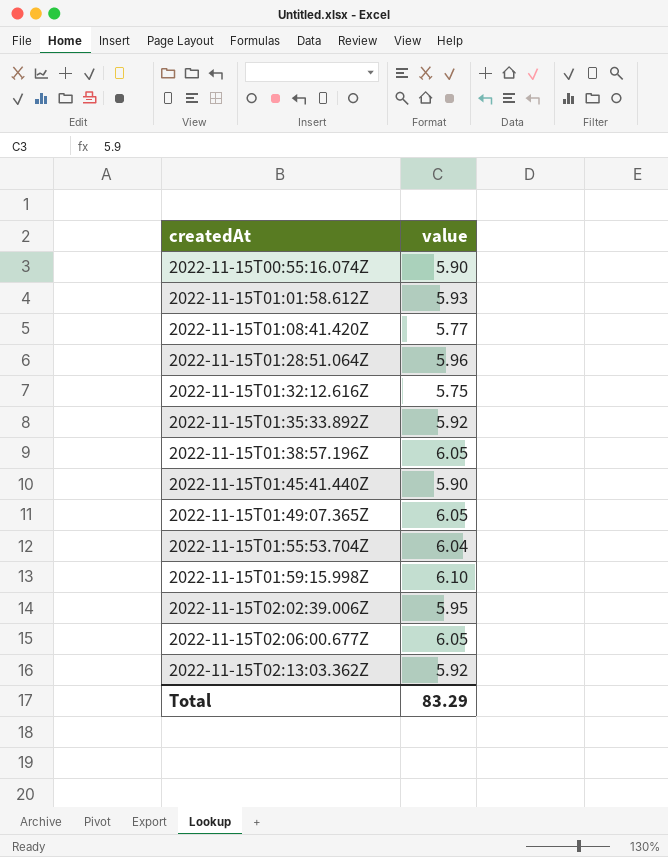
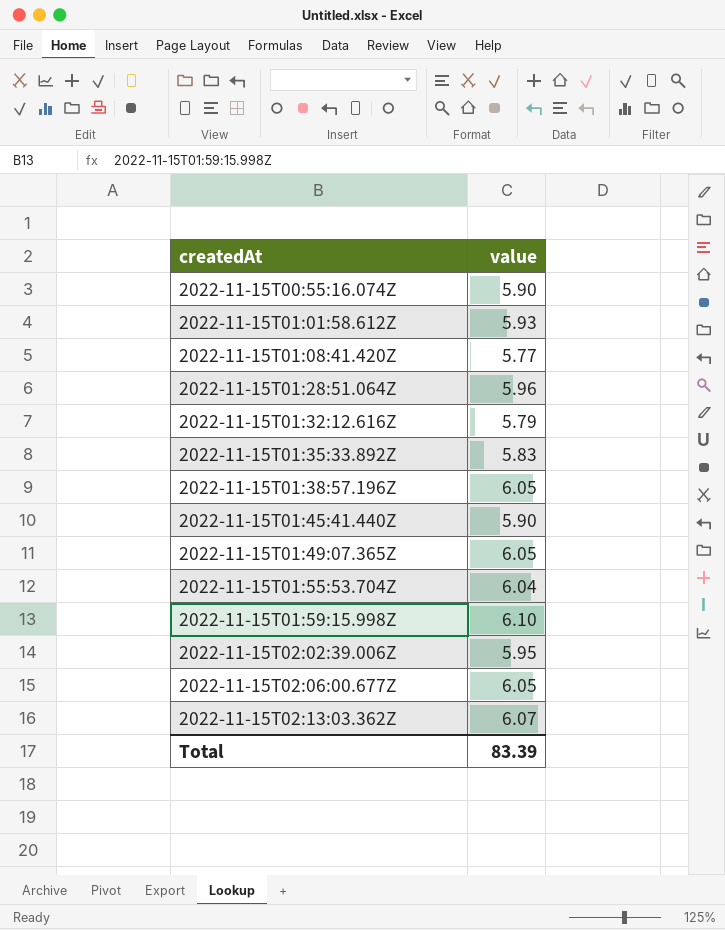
2022-11-15T01:32:12.616Z | value: 5.75 -> 5.79
2022-11-15T01:35:33.892Z | value: 5.92 -> 5.83
2022-11-15T02:13:03.362Z | value: 5.92 -> 6.07
Total | value: 83.29 -> 83.39

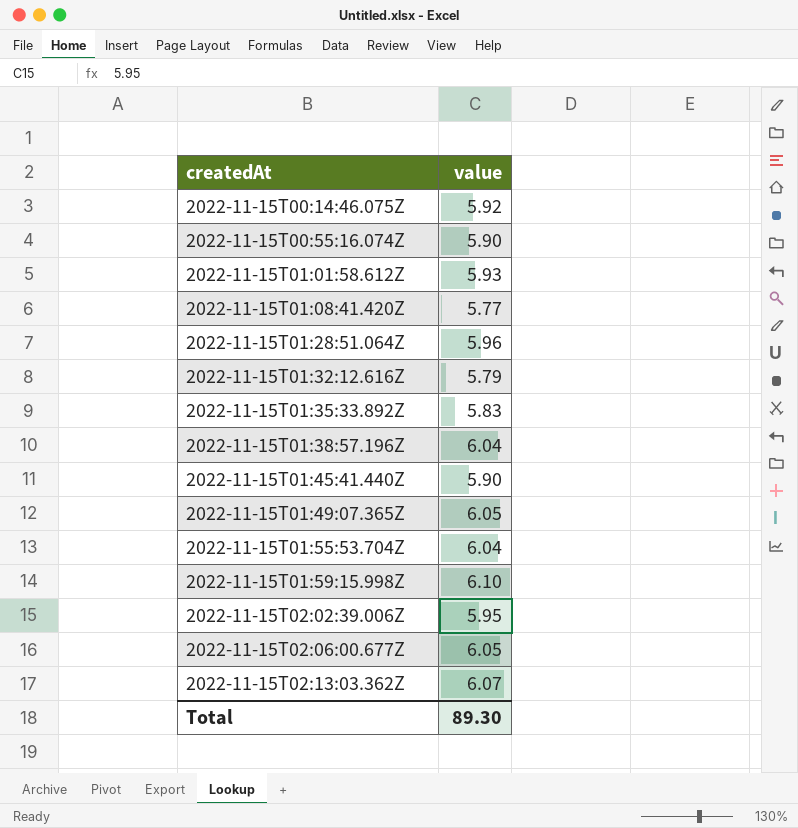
row 2022-11-15T00:14:46.075Z: none -> 5.92
2022-11-15T01:38:57.196Z | value: 6.05 -> 6.04
Total | value: 83.39 -> 89.30

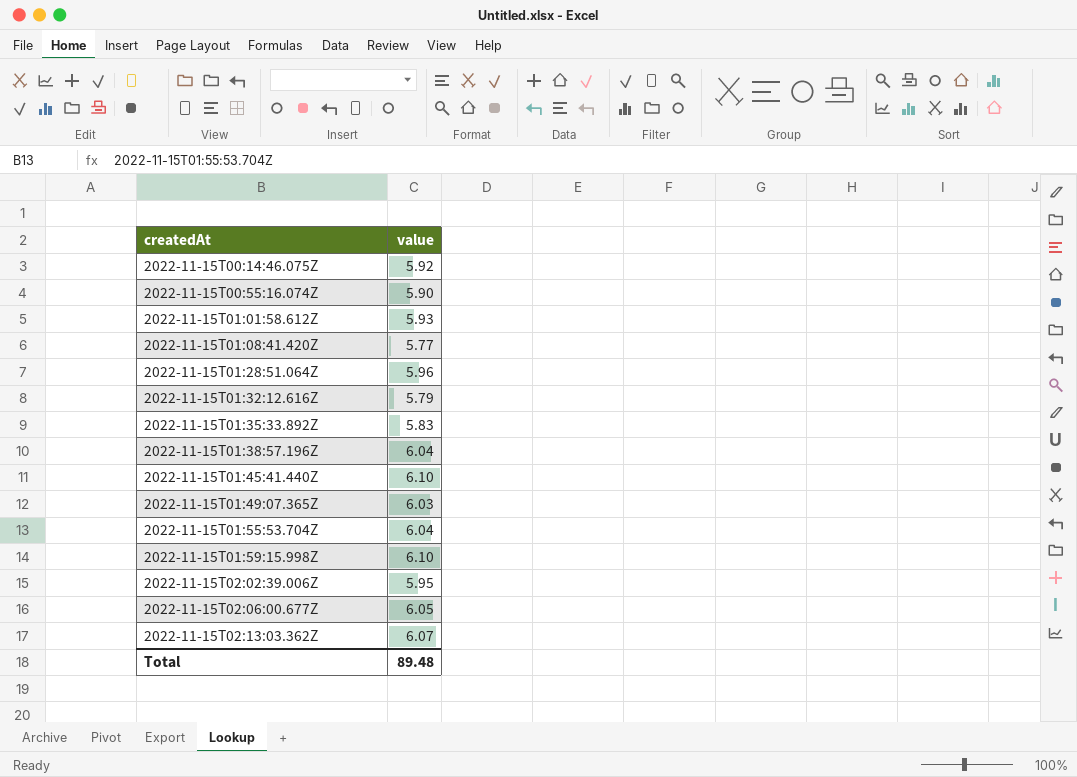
2022-11-15T01:45:41.440Z | value: 5.90 -> 6.10
2022-11-15T01:49:07.365Z | value: 6.05 -> 6.03
Total | value: 89.30 -> 89.48

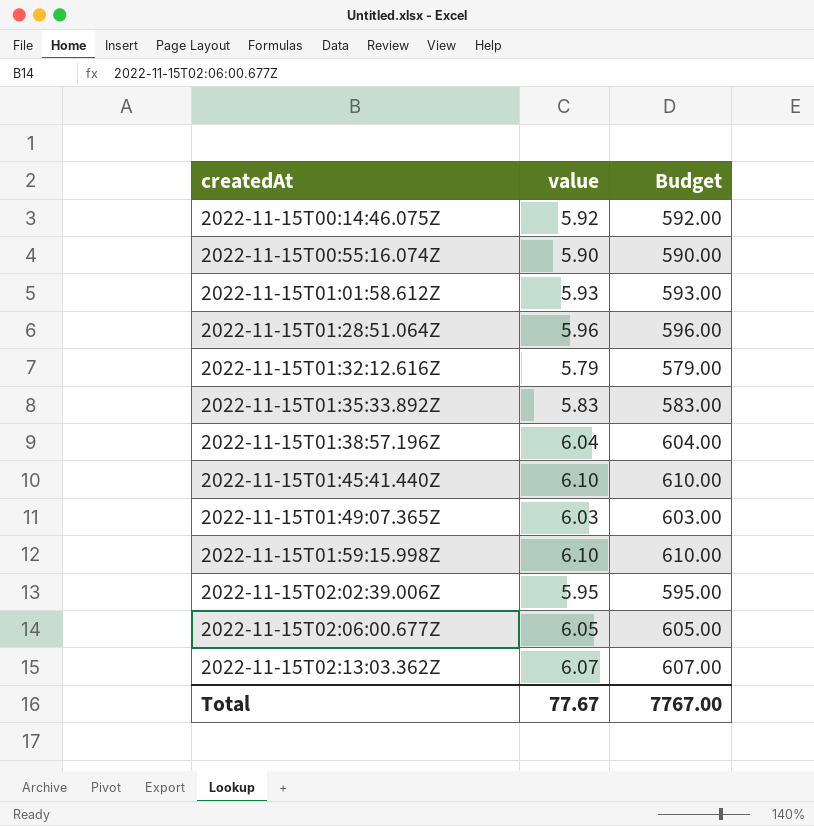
column Budget | formula: none -> [value] * 100
row 2022-11-15T01:08:41.420Z: 5.77 -> none
row 2022-11-15T01:55:53.704Z: 6.04 -> none
Total | value: 89.48 -> 77.67

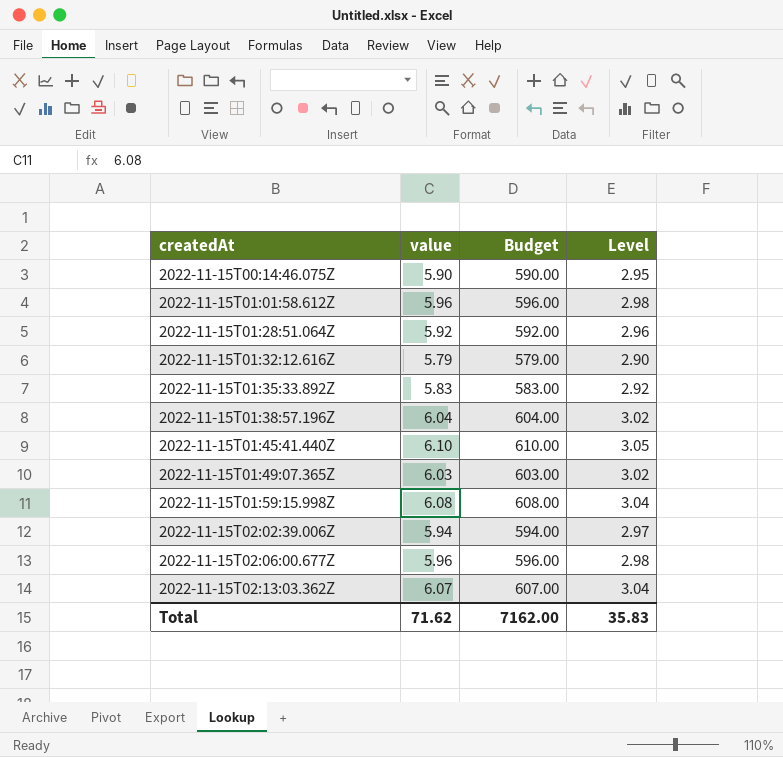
column Level | formula: none -> [value] * 0.5
row 2022-11-15T00:55:16.074Z: 5.90 | 590.00 -> none
2022-11-15T00:14:46.075Z | value: 5.92 -> 5.90
2022-11-15T00:14:46.075Z | Budget: 592.00 -> 590.00
2022-11-15T01:01:58.612Z | value: 5.93 -> 5.96
2022-11-15T01:01:58.612Z | Budget: 593.00 -> 596.00
2022-11-15T01:28:51.064Z | value: 5.96 -> 5.92
2022-11-15T01:28:51.064Z | Budget: 596.00 -> 592.00
2022-11-15T01:59:15.998Z | value: 6.10 -> 6.08
2022-11-15T01:59:15.998Z | Budget: 610.00 -> 608.00
2022-11-15T02:02:39.006Z | value: 5.95 -> 5.94
2022-11-15T02:02:39.006Z | Budget: 595.00 -> 594.00
2022-11-15T02:06:00.677Z | value: 6.05 -> 5.96
2022-11-15T02:06:00.677Z | Budget: 605.00 -> 596.00
Total | value: 77.67 -> 71.62
Total | Budget: 7767.00 -> 7162.00

